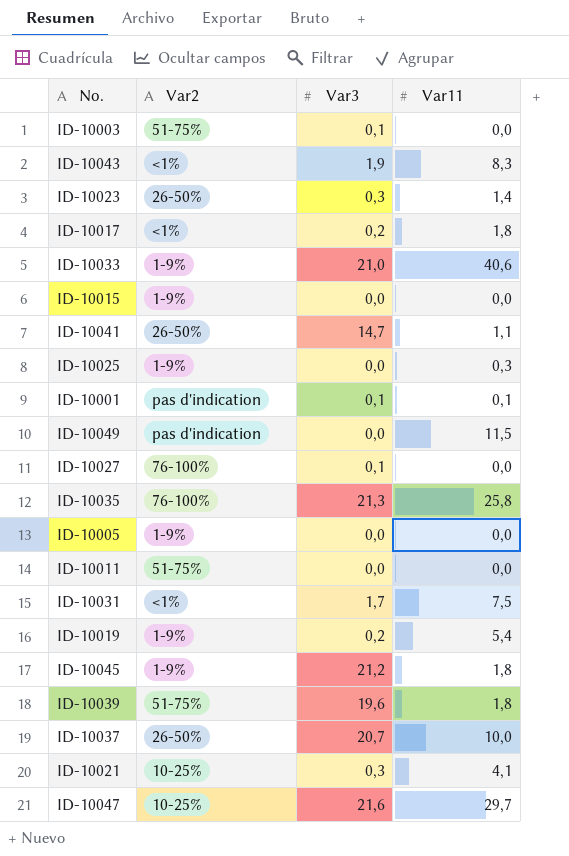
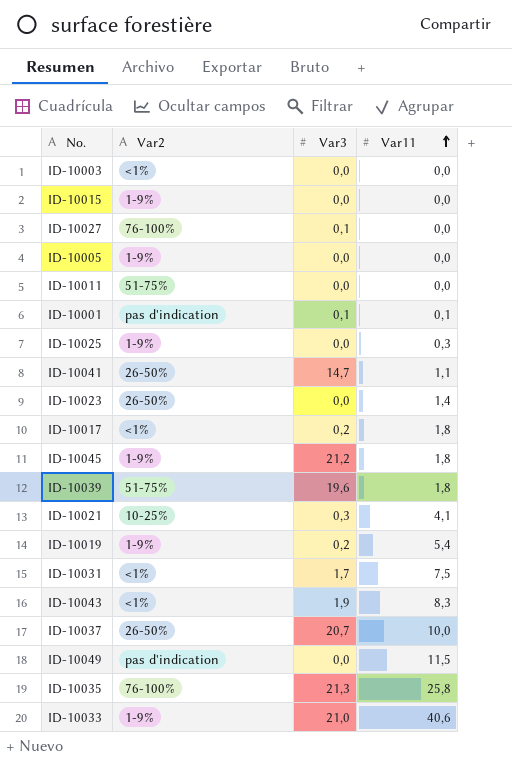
row order: none -> Var11 ascending
row ID-10047: 10-25% | 21,6 | 29,7 -> none
ID-10003 | Var2: 51-75% -> <1%
ID-10003 | Var3: 0,1 -> 0,0
ID-10023 | Var3: 0,3 -> 0,0

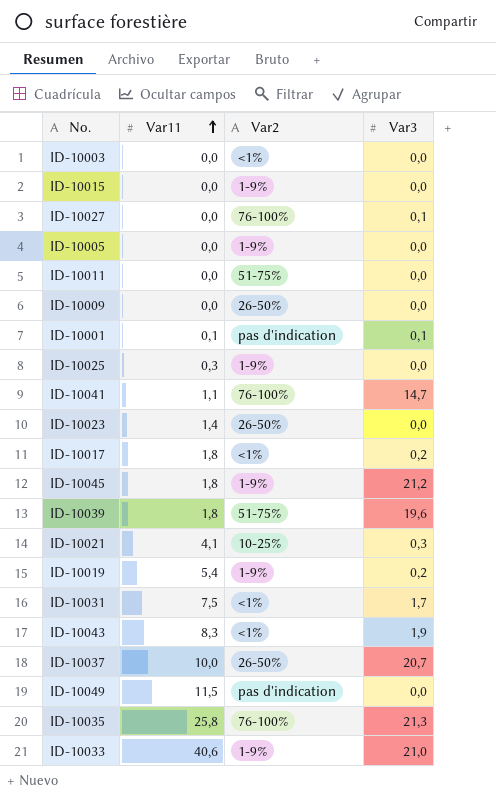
column Var11 | position: 4 -> 2
row ID-10009: none -> 0,0 | 26-50% | 0,0
ID-10041 | Var2: 26-50% -> 76-100%

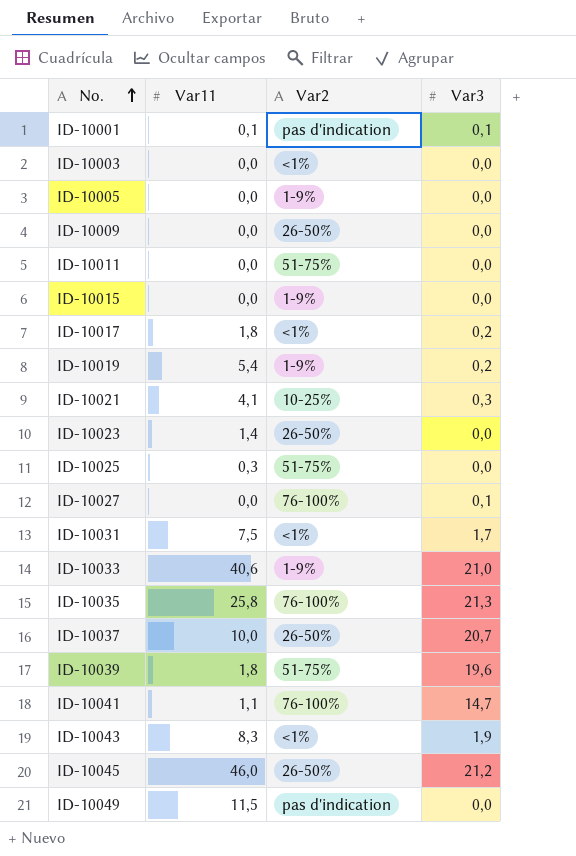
row order: Var11 ascending -> No. ascending
ID-10025 | Var2: 1-9% -> 51-75%
ID-10045 | Var11: 1,8 -> 46,0
ID-10045 | Var2: 1-9% -> 26-50%

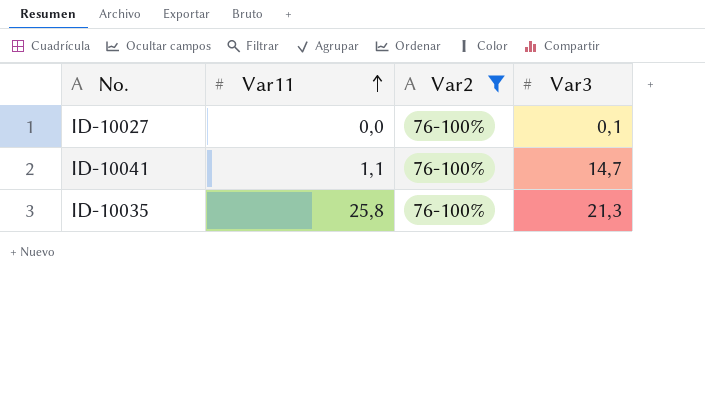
filter: none -> Var2 = 76-100%
row order: No. ascending -> Var11 ascending

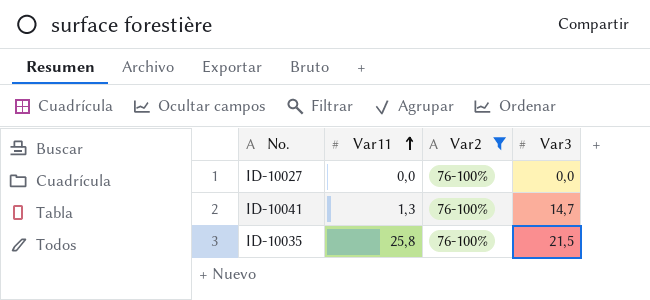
ID-10027 | Var3: 0,1 -> 0,0
ID-10041 | Var11: 1,1 -> 1,3
ID-10035 | Var3: 21,3 -> 21,5

